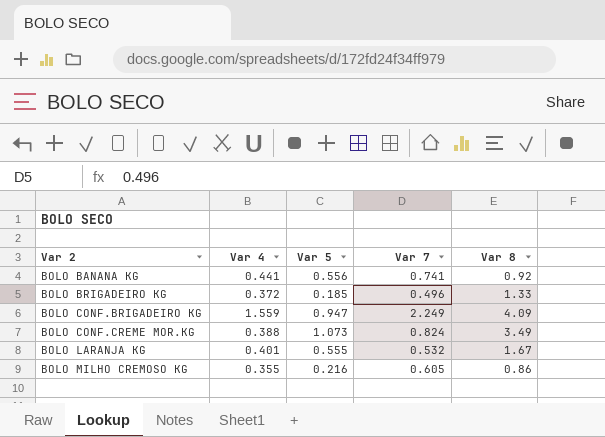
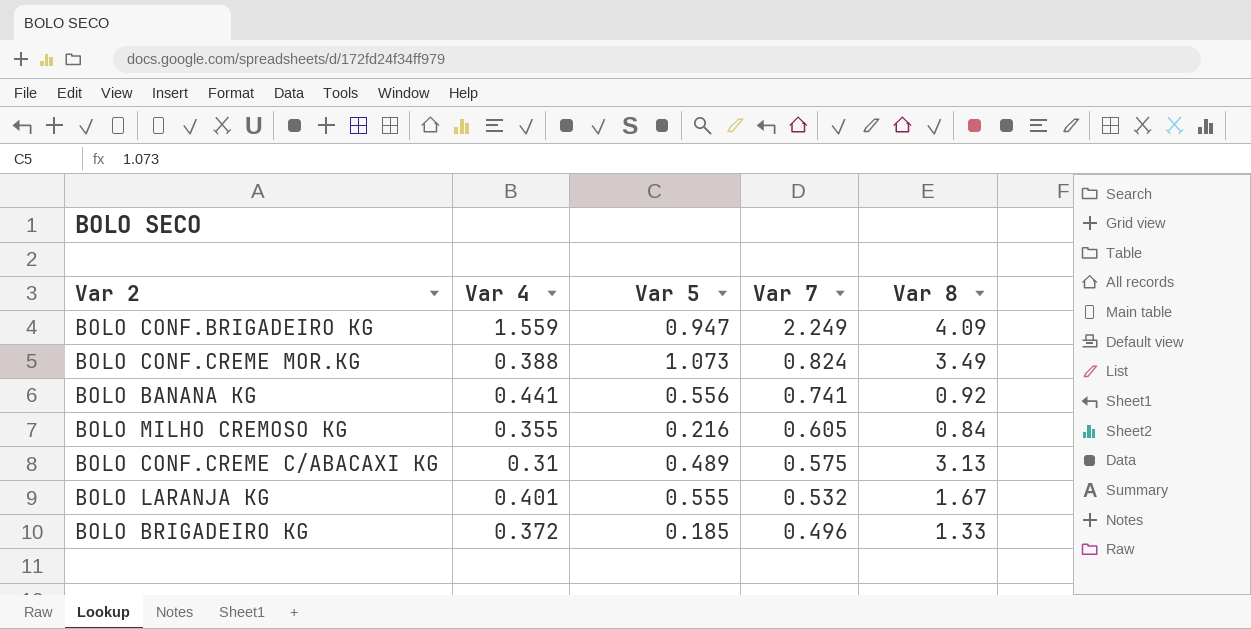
row order: Var 2 ascending -> Var 7 descending
BOLO MILHO CREMOSO KG | Var 8: 0.86 -> 0.84
row BOLO CONF.CREME C/ABACAXI KG: none -> 0.31 | 0.489 | 0.575 | 3.13

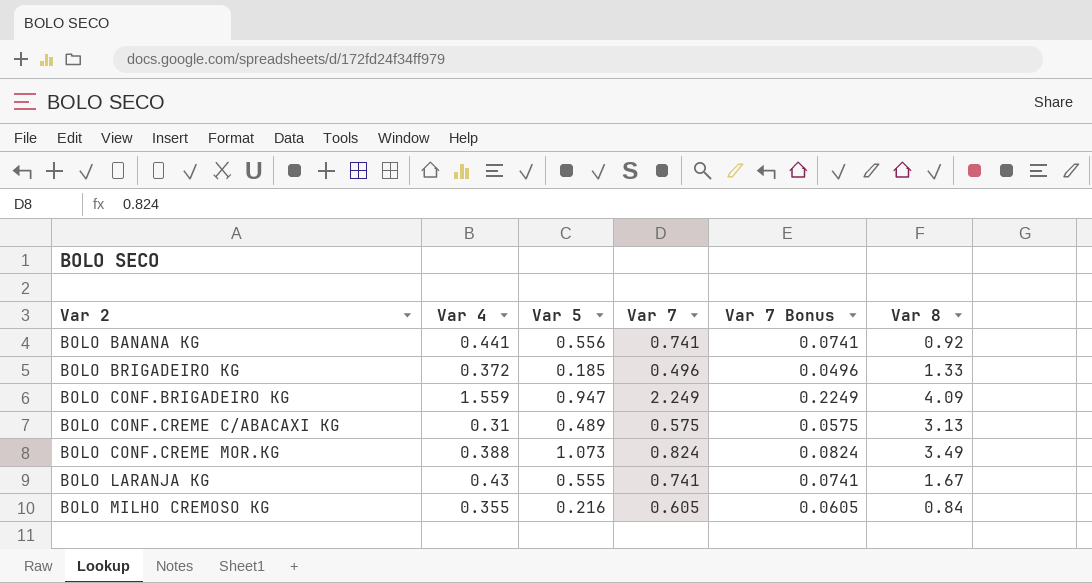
row order: Var 7 descending -> Var 2 ascending
column Var 7 Bonus | formula: none -> [Var 7] * 0.1
BOLO LARANJA KG | Var 4: 0.401 -> 0.43
BOLO LARANJA KG | Var 7: 0.532 -> 0.741

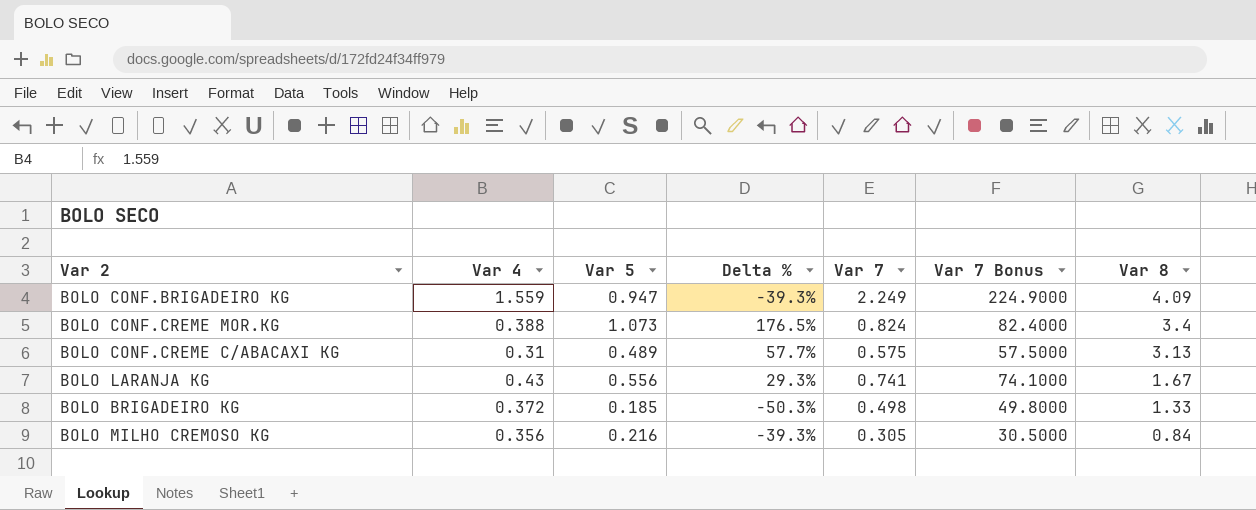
row order: Var 2 ascending -> Var 8 descending
column Delta % | formula: none -> ([Var 5] - [Var 4]) / [Var 4]
column Var 7 Bonus | formula: [Var 7] * 0.1 -> [Var 7] * 100
row BOLO BANANA KG: 0.441 | 0.556 | 0.741 | 0.0741 | 0.92 -> none
BOLO CONF.CREME MOR.KG | Var 8: 3.49 -> 3.4
BOLO LARANJA KG | Var 5: 0.555 -> 0.556
BOLO BRIGADEIRO KG | Var 7: 0.496 -> 0.498
BOLO MILHO CREMOSO KG | Var 4: 0.355 -> 0.356
BOLO MILHO CREMOSO KG | Var 7: 0.605 -> 0.305

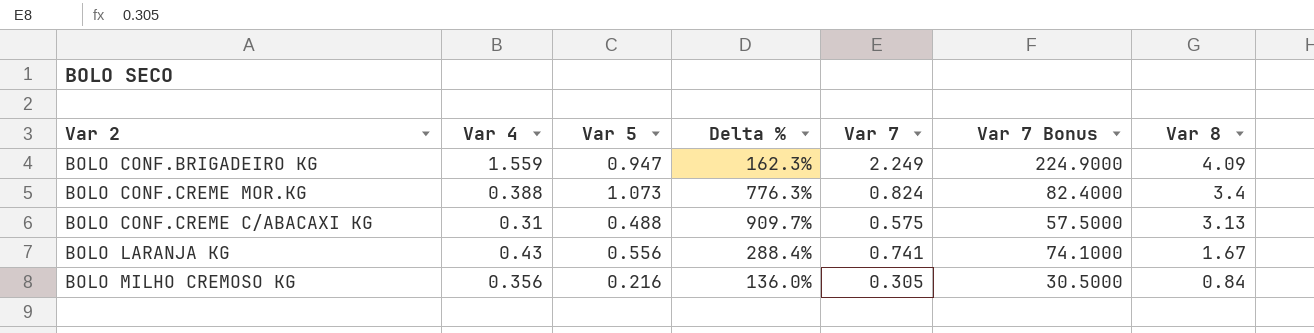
column Delta % | formula: ([Var 5] - [Var 4]) / [Var 4] -> ([Var 8] - [Var 4]) / [Var 4]
row BOLO BRIGADEIRO KG: 0.372 | 0.185 | -50.3% | 0.498 | 49.8000 | 1.33 -> none
BOLO CONF.CREME C/ABACAXI KG | Var 5: 0.489 -> 0.488

